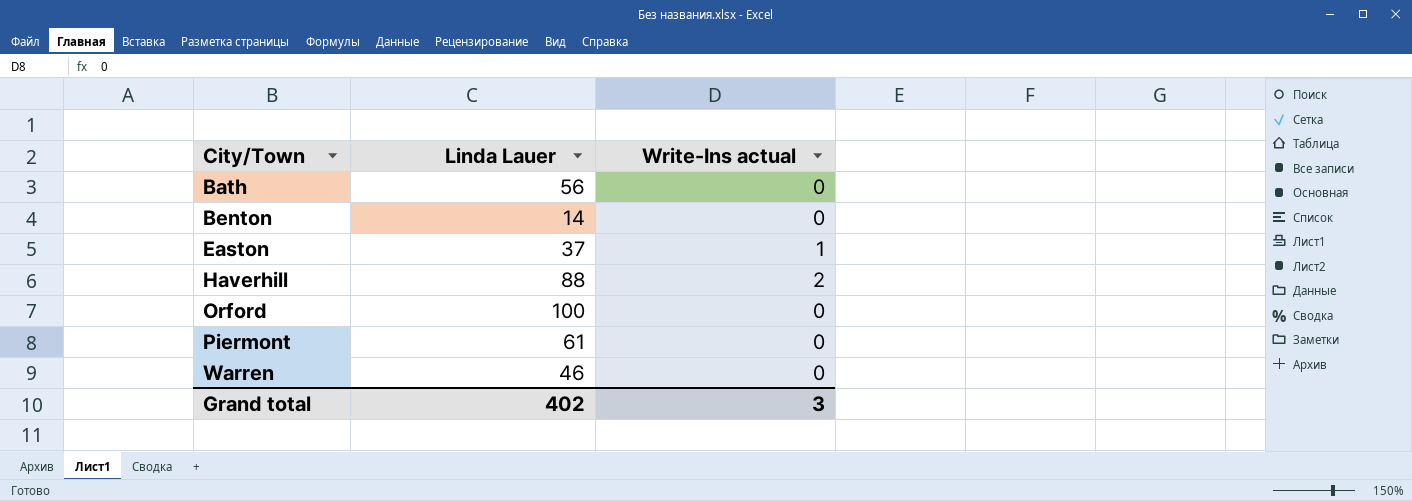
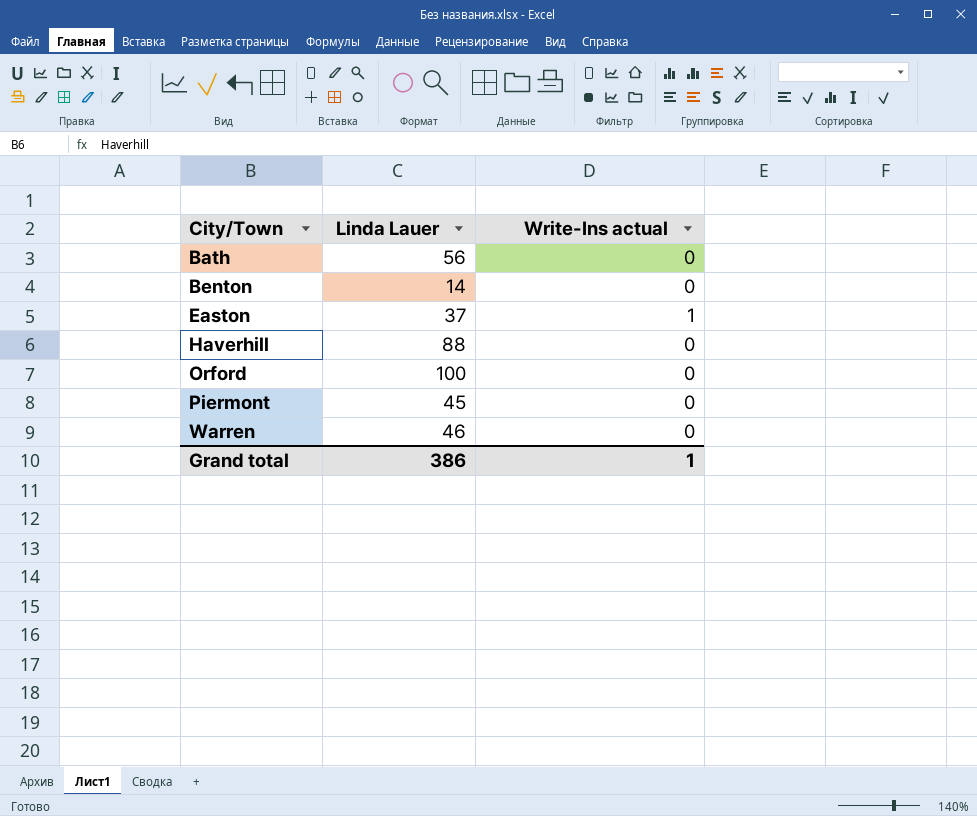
Haverhill | Write-Ins actual: 2 -> 0
Piermont | Linda Lauer: 61 -> 45
Grand total | Linda Lauer: 402 -> 386
Grand total | Write-Ins actual: 3 -> 1

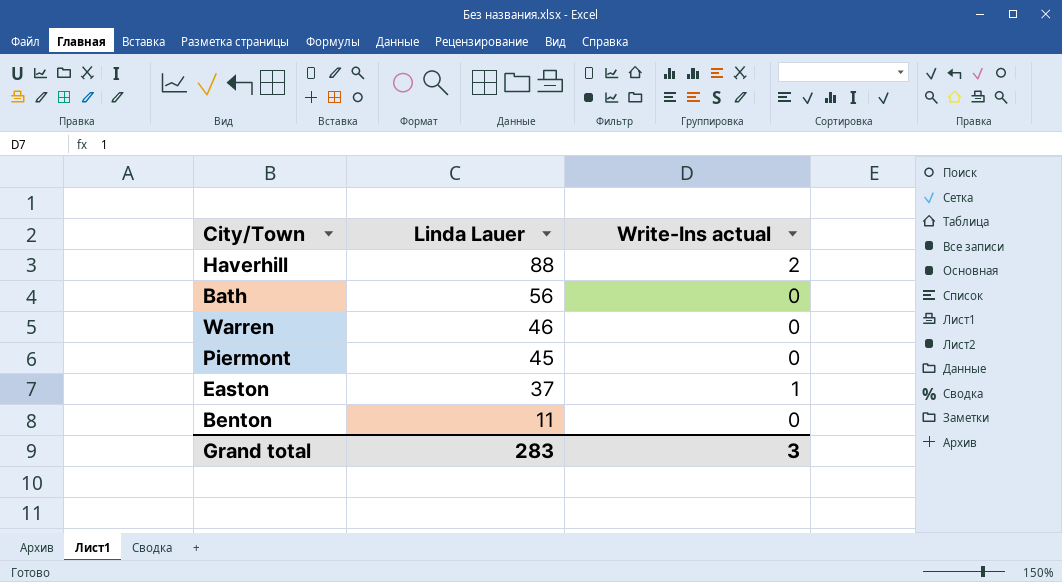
row order: City/Town ascending -> Linda Lauer descending
row Orford: 100 | 0 -> none
Haverhill | Write-Ins actual: 0 -> 2
Benton | Linda Lauer: 14 -> 11
Grand total | Linda Lauer: 386 -> 283
Grand total | Write-Ins actual: 1 -> 3

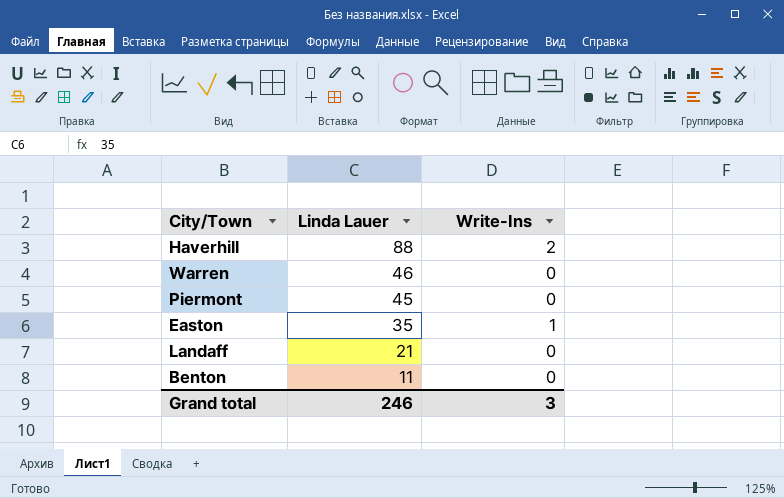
column name: Write-Ins actual -> Write-Ins
row Bath: 56 | 0 -> none
Easton | Linda Lauer: 37 -> 35
row Landaff: none -> 21 | 0
Grand total | Linda Lauer: 283 -> 246

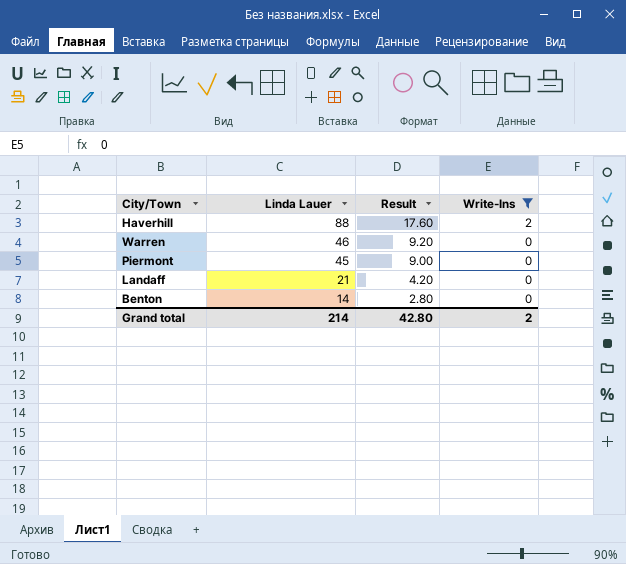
filter: none -> Write-Ins != 1
column Result | formula: none -> [Linda Lauer] * 0.2
Benton | Linda Lauer: 11 -> 14
Grand total | Linda Lauer: 246 -> 214
Grand total | Write-Ins: 3 -> 2

